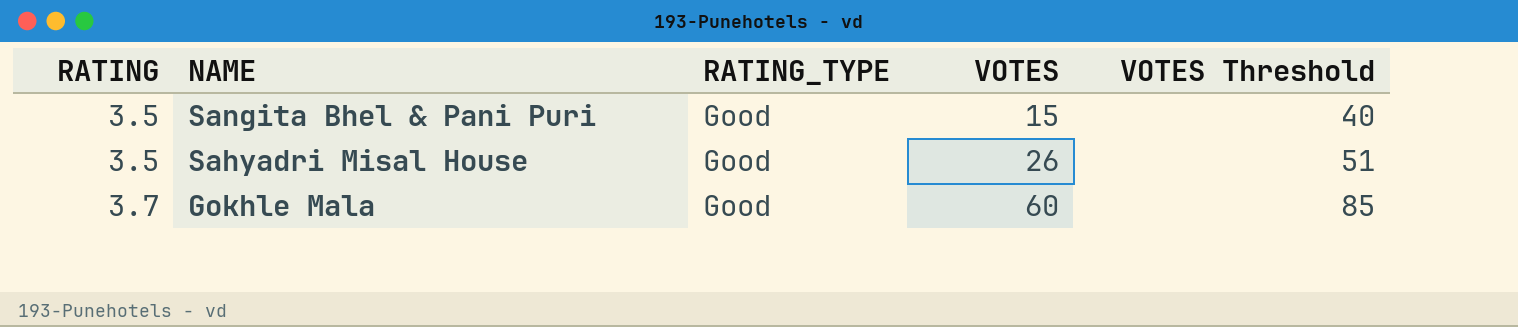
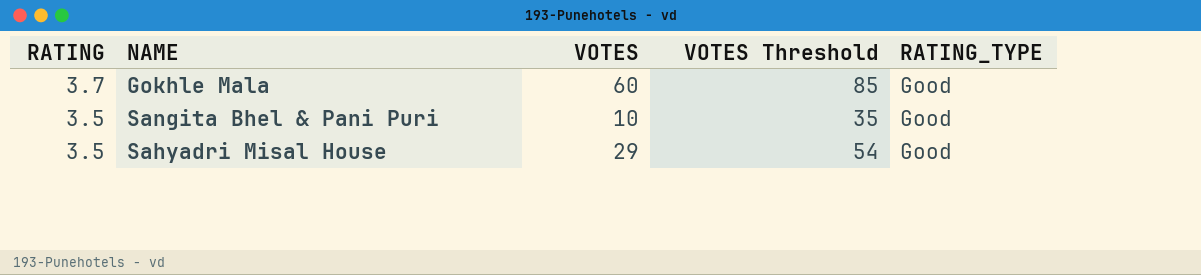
row order: RATING ascending -> RATING descending
column RATING_TYPE | position: 3 -> 5
Sangita Bhel & Pani Puri | VOTES: 15 -> 10
Sangita Bhel & Pani Puri | VOTES Threshold: 40 -> 35
Sahyadri Misal House | VOTES: 26 -> 29
Sahyadri Misal House | VOTES Threshold: 51 -> 54

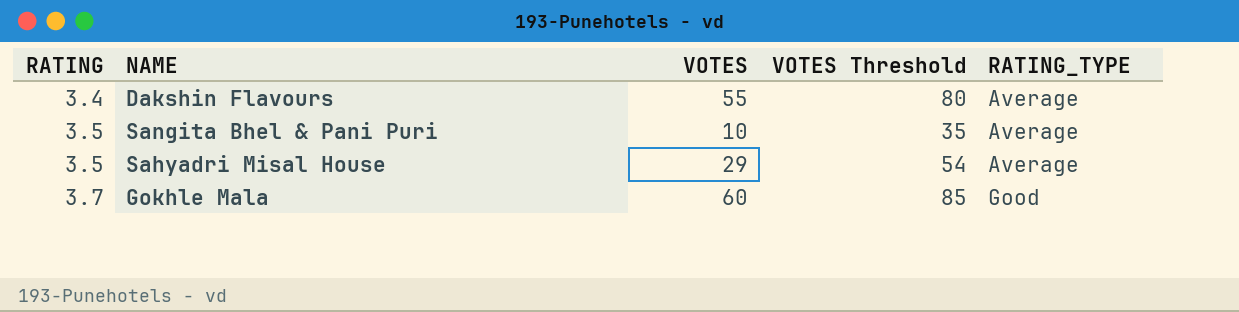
row order: RATING descending -> RATING ascending
row Dakshin Flavours: none -> 3.4 | 55 | 80 | Average
Sangita Bhel & Pani Puri | RATING_TYPE: Good -> Average
Sahyadri Misal House | RATING_TYPE: Good -> Average

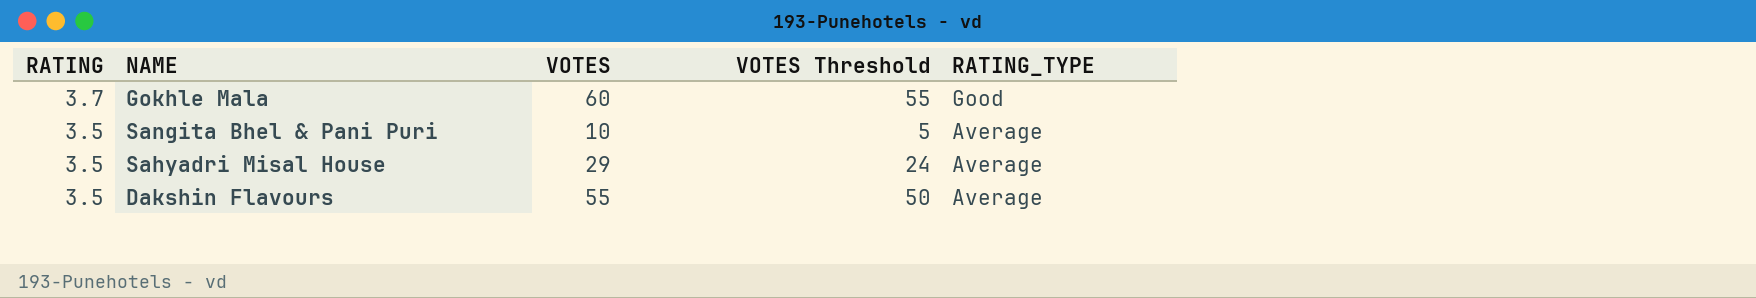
row order: RATING ascending -> RATING descending
column VOTES Threshold | formula: [VOTES] + 25 -> [VOTES] - 5
Dakshin Flavours | RATING: 3.4 -> 3.5

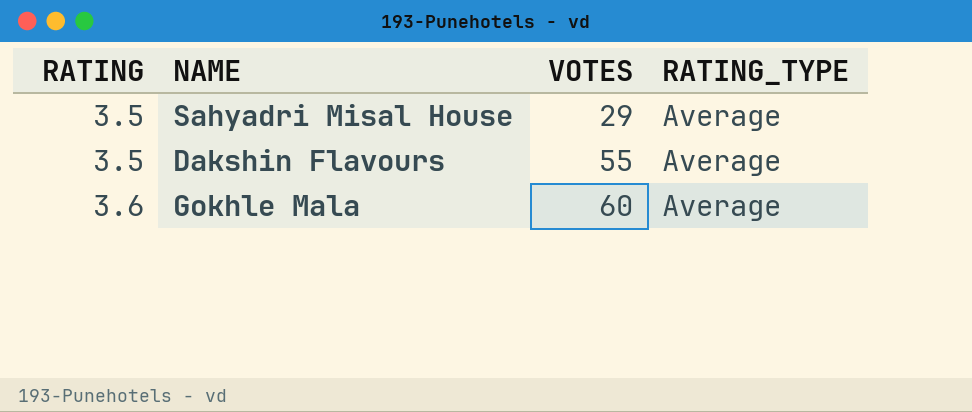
row order: RATING descending -> RATING ascending
column VOTES Threshold | formula: [VOTES] - 5 -> none
row Sangita Bhel & Pani Puri: 3.5 | 10 | 5 | Average -> none
Gokhle Mala | RATING: 3.7 -> 3.6
Gokhle Mala | RATING_TYPE: Good -> Average

